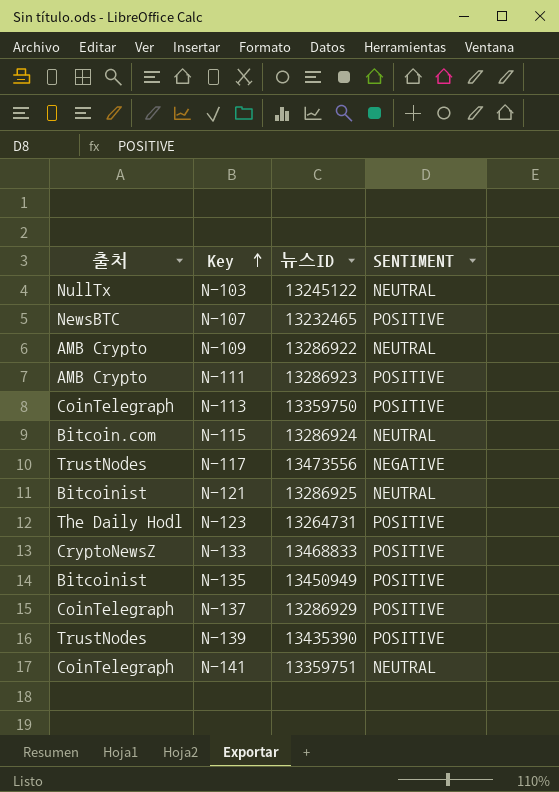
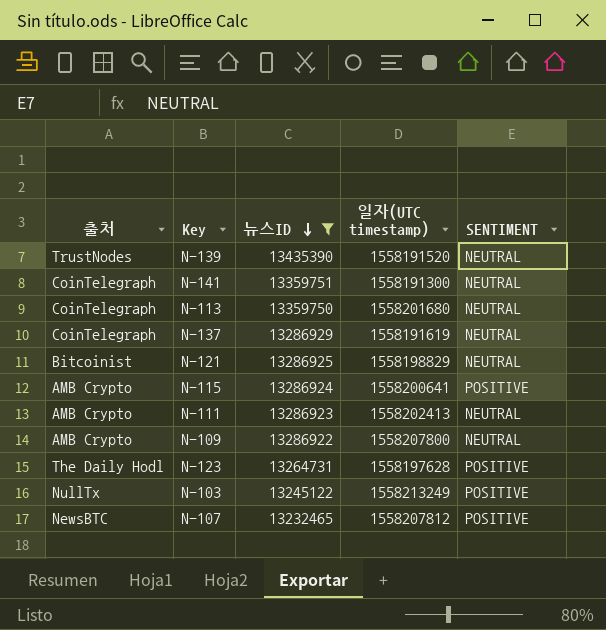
filter: none -> 뉴스ID <= 13435390
row order: Key ascending -> 뉴스ID descending
column 일자(UTC timestamp) | position: none -> 4
N-139 | SENTIMENT: POSITIVE -> NEUTRAL
N-113 | SENTIMENT: POSITIVE -> NEUTRAL
N-137 | SENTIMENT: POSITIVE -> NEUTRAL
N-115 | 출처: Bitcoin.com -> AMB Crypto
N-115 | SENTIMENT: NEUTRAL -> POSITIVE
N-111 | SENTIMENT: POSITIVE -> NEUTRAL
N-103 | SENTIMENT: NEUTRAL -> POSITIVE

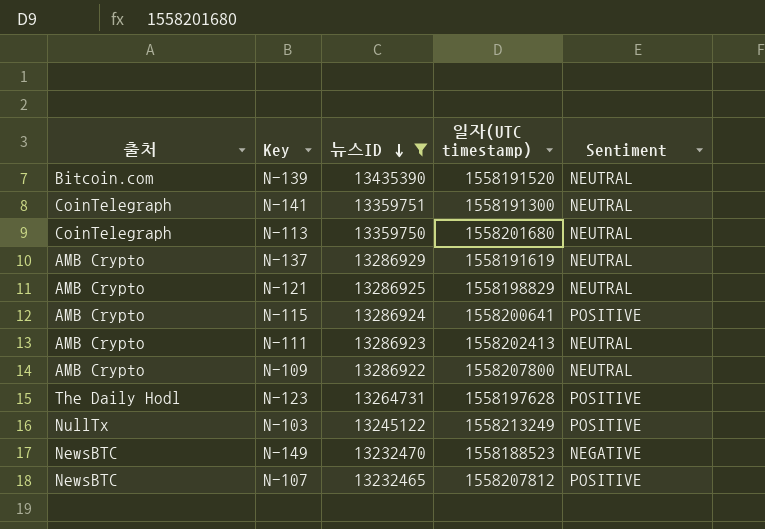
column name: SENTIMENT -> Sentiment
N-139 | 출처: TrustNodes -> Bitcoin.com
N-137 | 출처: CoinTelegraph -> AMB Crypto
N-121 | 출처: Bitcoinist -> AMB Crypto
row N-149: none -> NewsBTC | 13232470 | 1558188523 | NEGATIVE

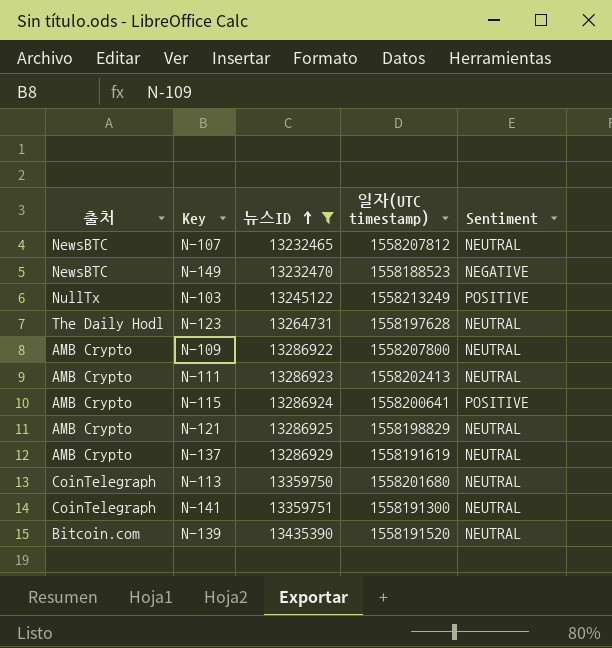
row order: 뉴스ID descending -> 뉴스ID ascending
N-107 | Sentiment: POSITIVE -> NEUTRAL
N-123 | Sentiment: POSITIVE -> NEUTRAL

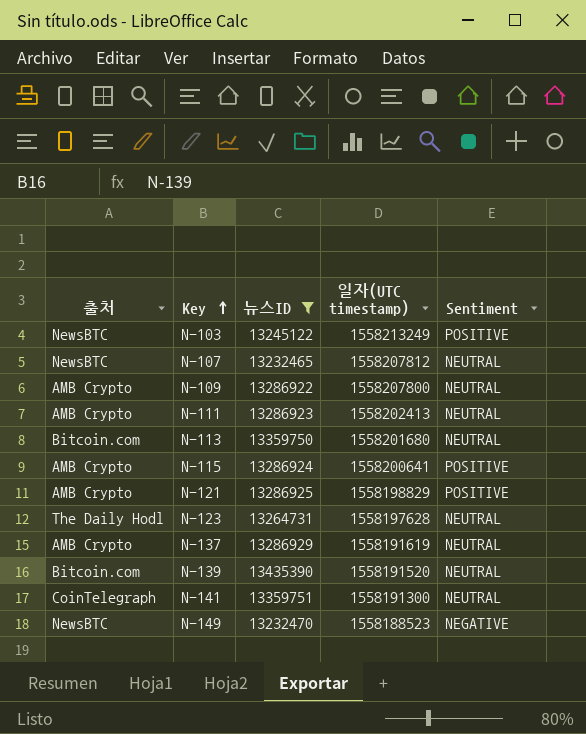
row order: 뉴스ID ascending -> Key ascending
N-103 | 출처: NullTx -> NewsBTC
N-113 | 출처: CoinTelegraph -> Bitcoin.com
N-121 | Sentiment: NEUTRAL -> POSITIVE

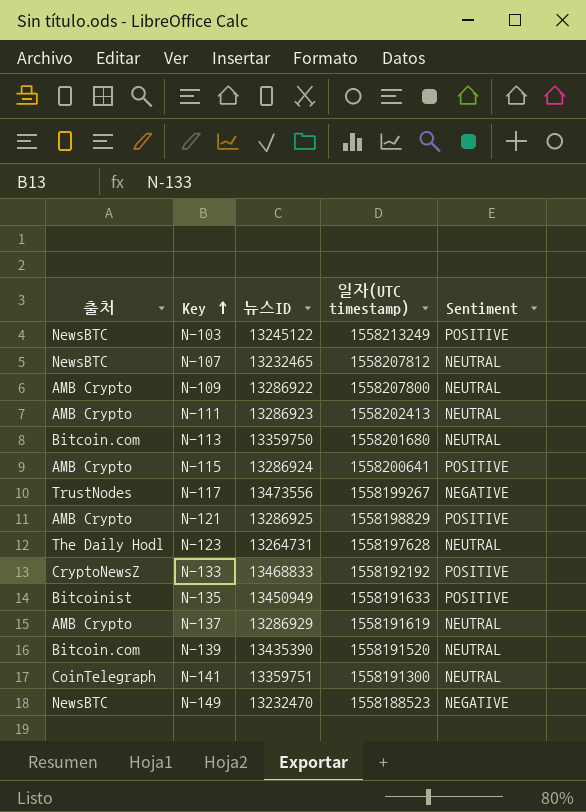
filter: 뉴스ID <= 13435390 -> none

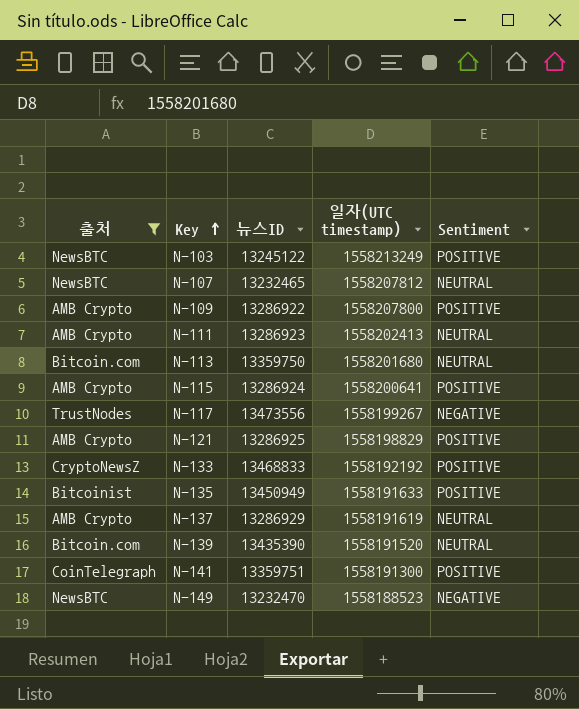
filter: none -> 출처 != The Daily Hodl
N-109 | Sentiment: NEUTRAL -> POSITIVE
N-141 | Sentiment: NEUTRAL -> POSITIVE

